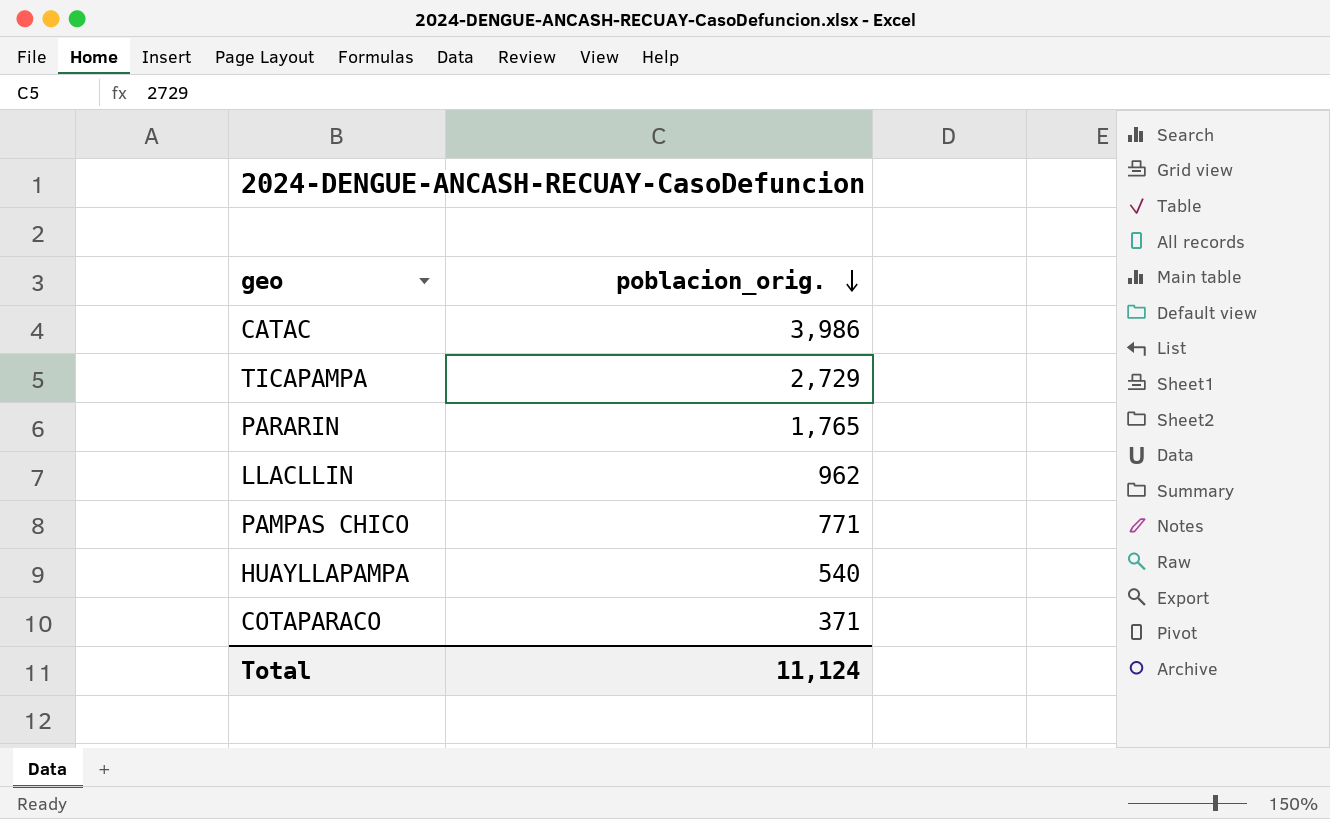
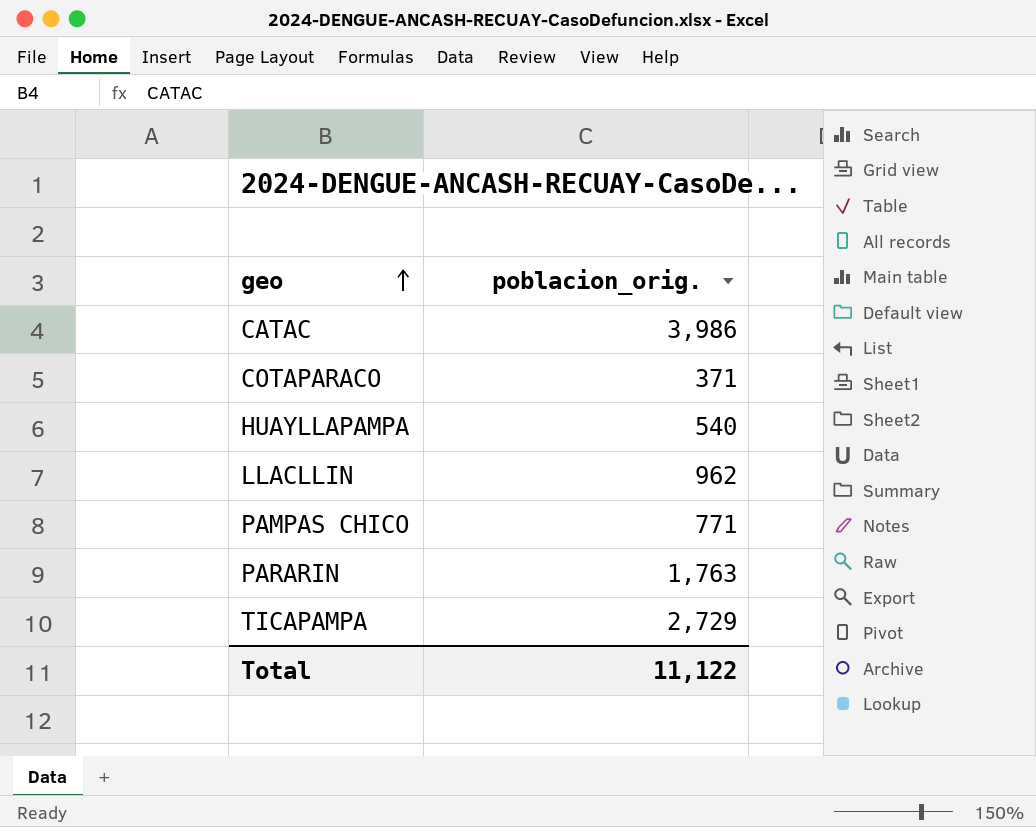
row order: poblacion_orig. descending -> geo ascending
PARARIN | poblacion_orig.: 1,765 -> 1,763
Total | poblacion_orig.: 11,124 -> 11,122

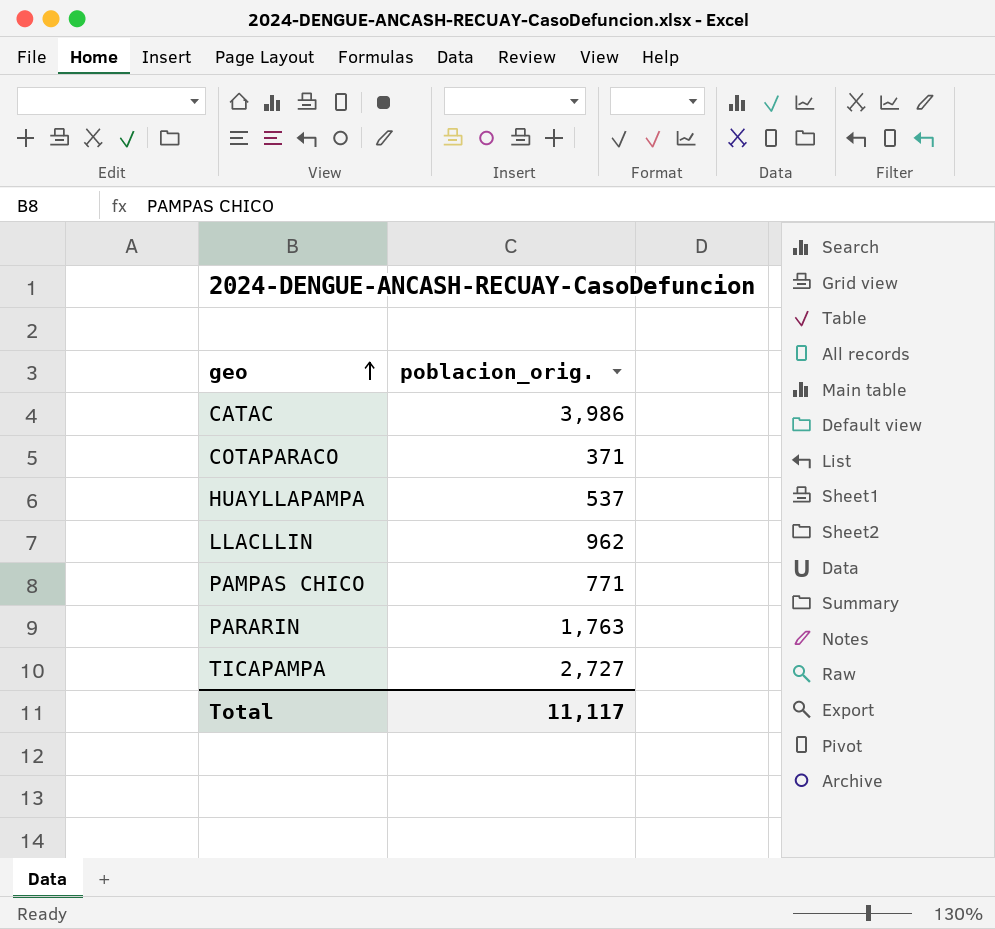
HUAYLLAPAMPA | poblacion_orig.: 540 -> 537
TICAPAMPA | poblacion_orig.: 2,729 -> 2,727
Total | poblacion_orig.: 11,122 -> 11,117

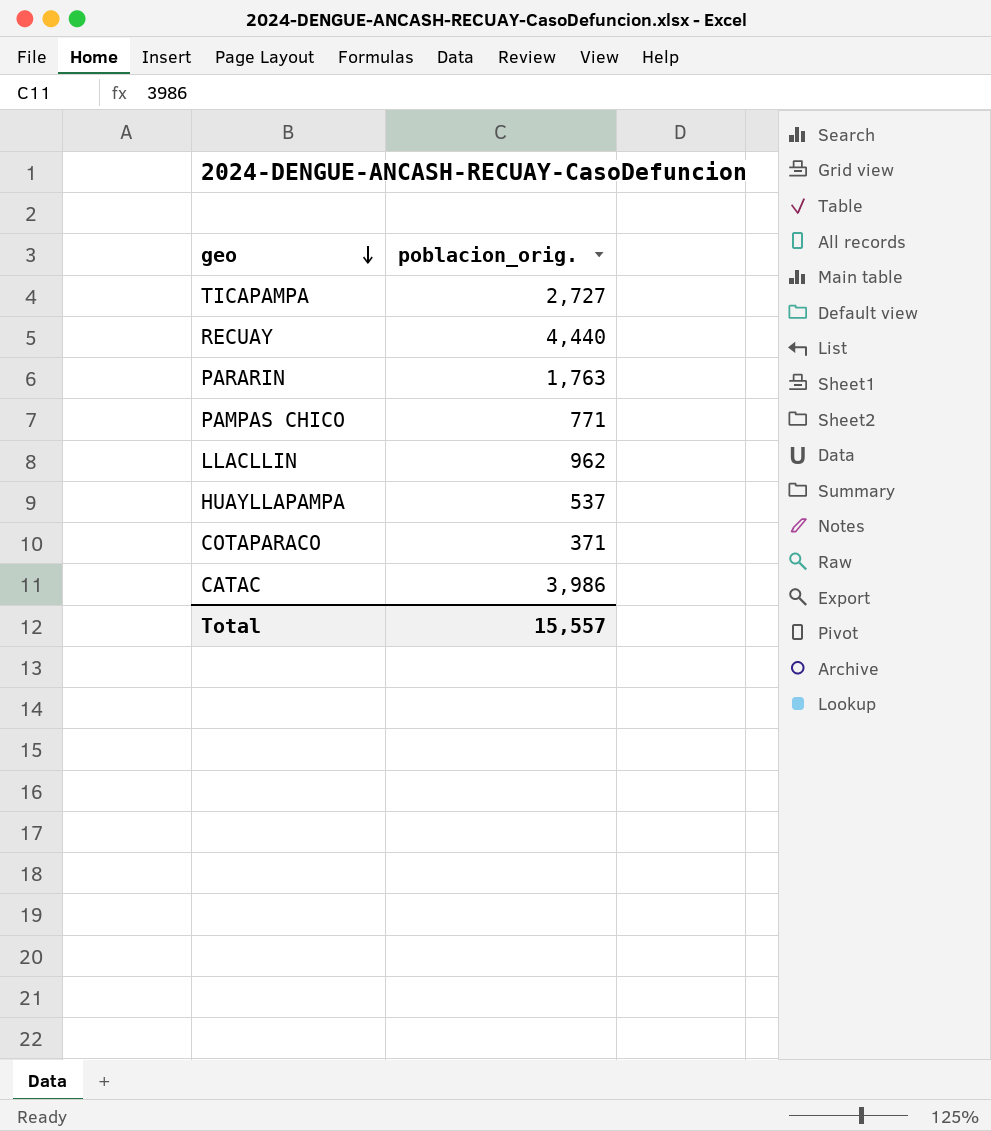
row order: geo ascending -> geo descending
row RECUAY: none -> 4,440
Total | poblacion_orig.: 11,117 -> 15,557

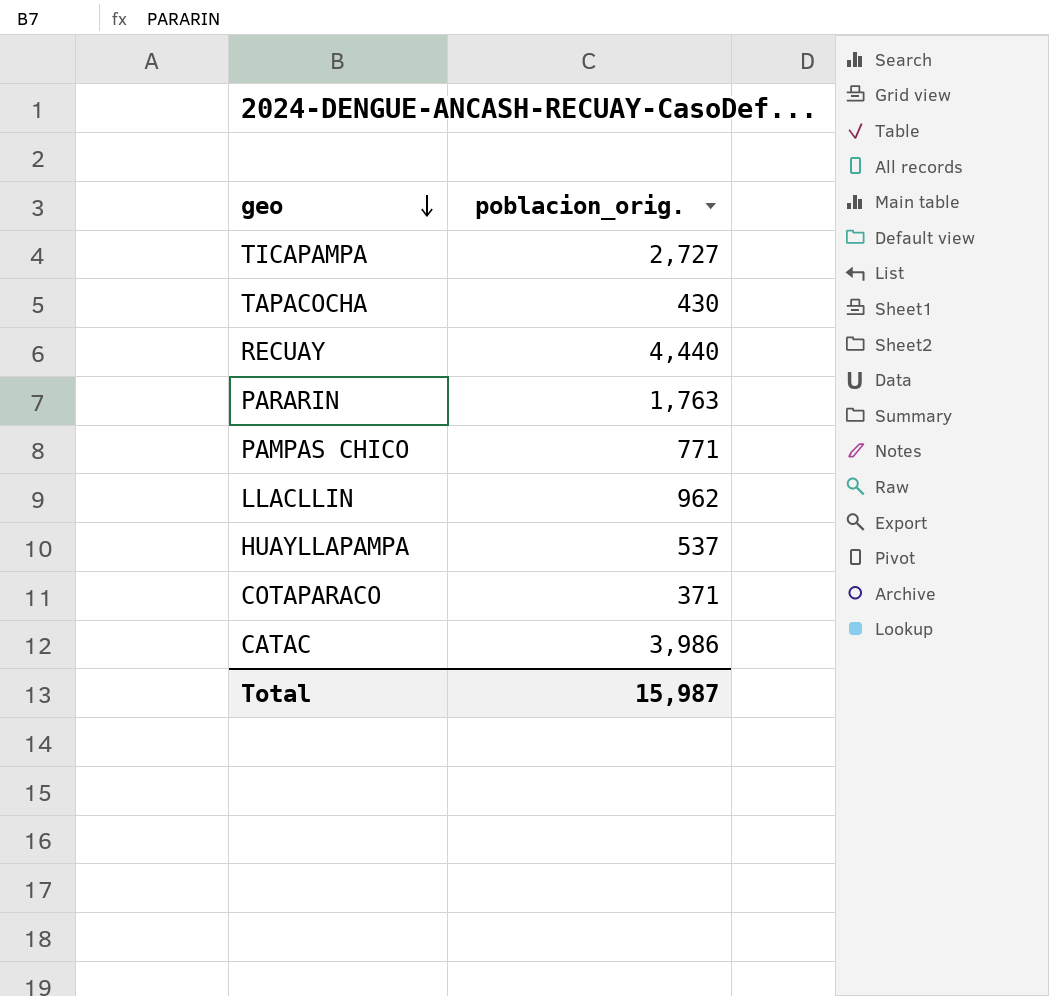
row TAPACOCHA: none -> 430
Total | poblacion_orig.: 15,557 -> 15,987

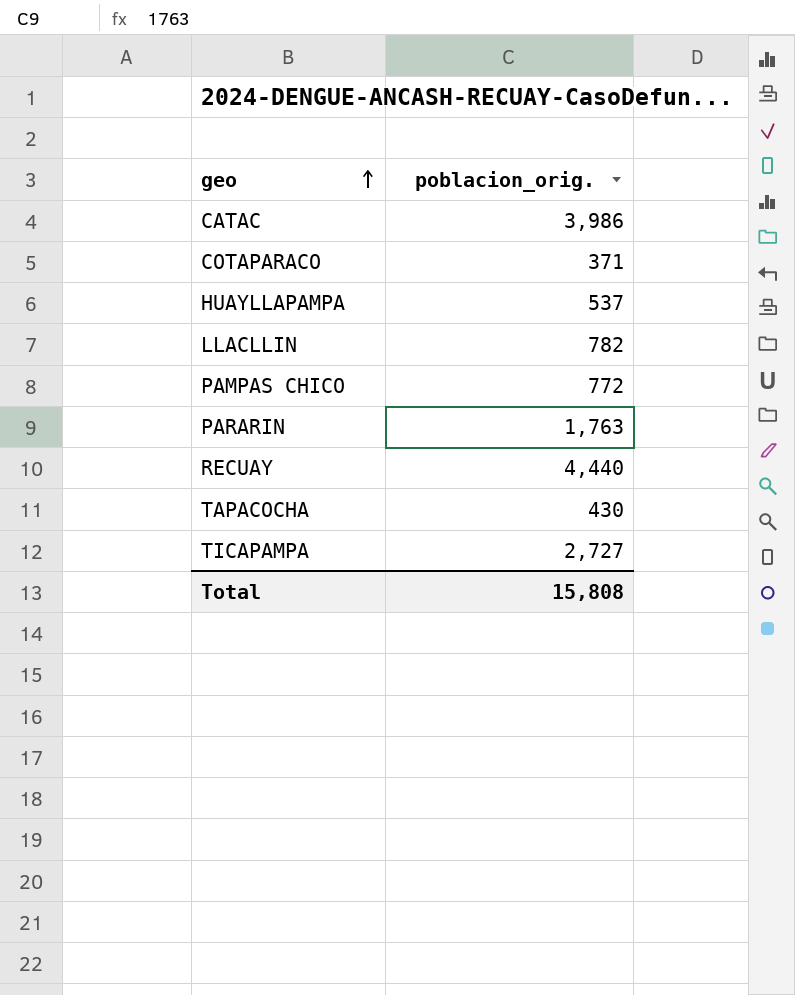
row order: geo descending -> geo ascending
LLACLLIN | poblacion_orig.: 962 -> 782
PAMPAS CHICO | poblacion_orig.: 771 -> 772
Total | poblacion_orig.: 15,987 -> 15,808

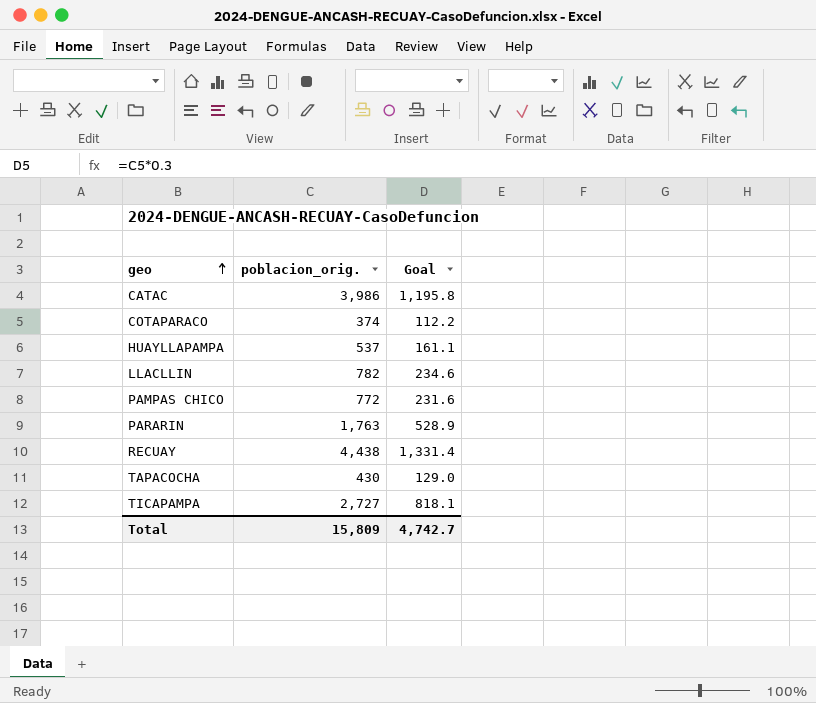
column Goal | formula: none -> [poblacion_orig.] * 0.3
COTAPARACO | poblacion_orig.: 371 -> 374
RECUAY | poblacion_orig.: 4,440 -> 4,438
Total | poblacion_orig.: 15,808 -> 15,809

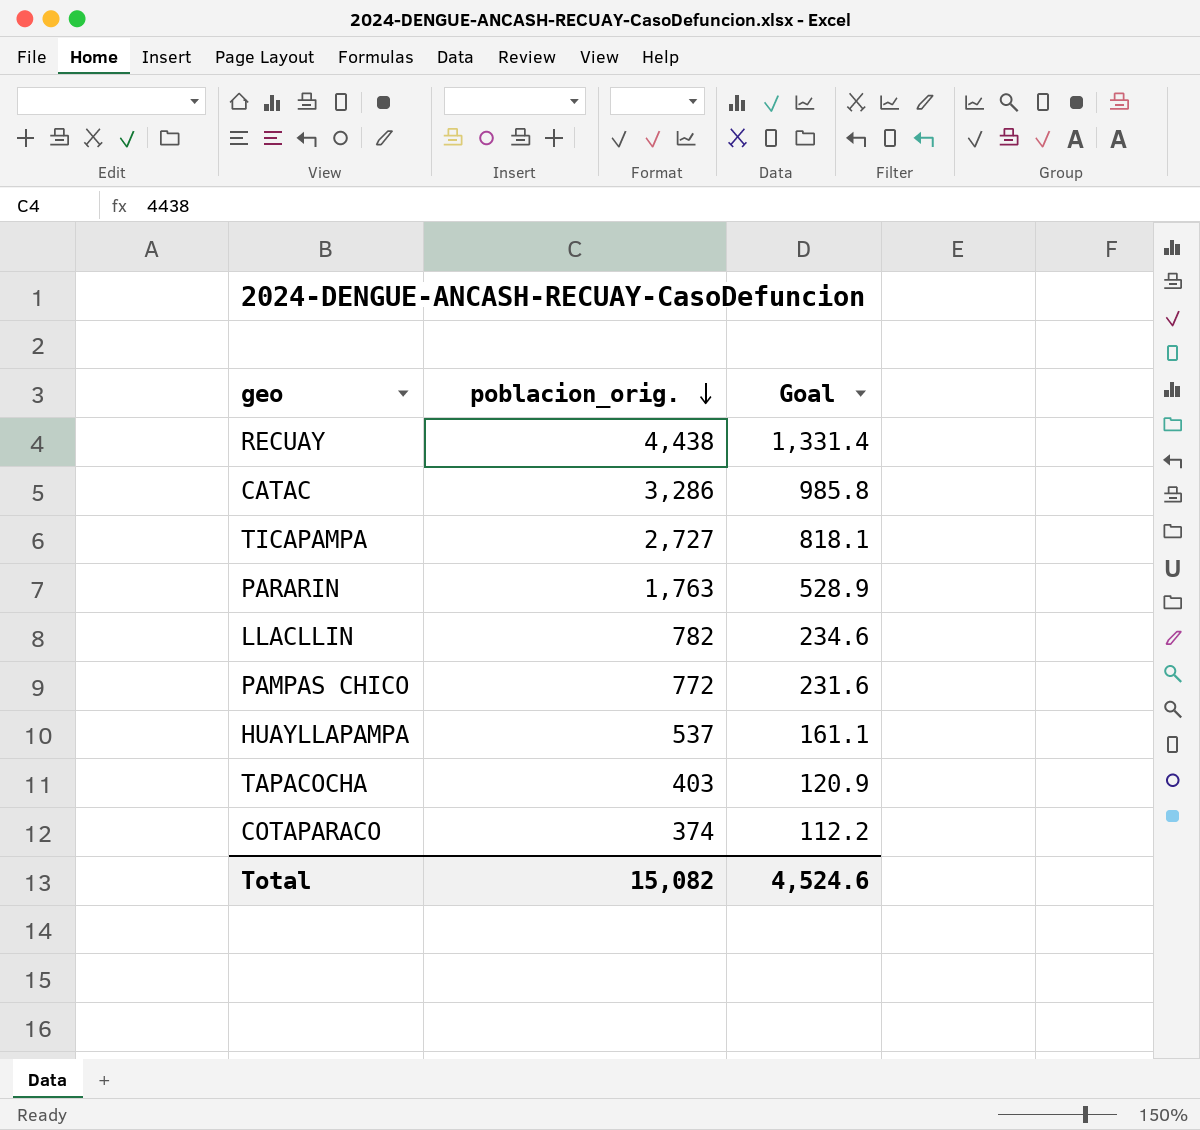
row order: geo ascending -> poblacion_orig. descending
CATAC | poblacion_orig.: 3,986 -> 3,286
CATAC | Goal: 1,195.8 -> 985.8
TAPACOCHA | poblacion_orig.: 430 -> 403
TAPACOCHA | Goal: 129.0 -> 120.9
Total | poblacion_orig.: 15,809 -> 15,082
Total | Goal: 4,742.7 -> 4,524.6

